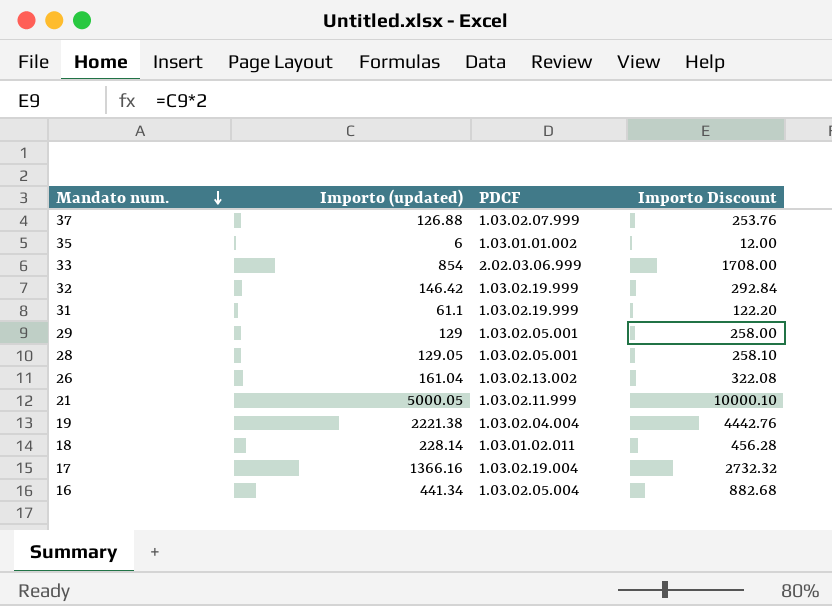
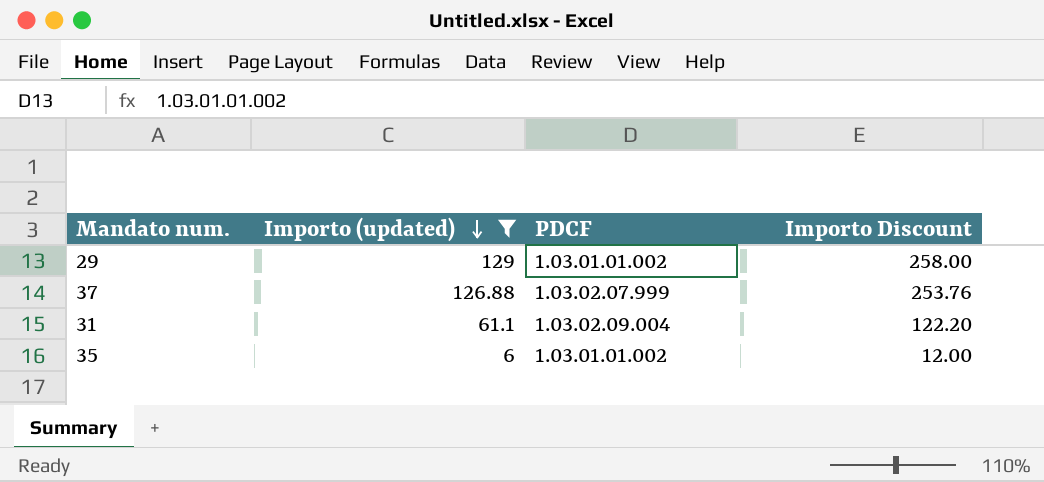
filter: none -> Importo (updated) <= 129
row order: Mandato num. descending -> Importo (updated) descending
29 | PDCF: 1.03.02.05.001 -> 1.03.01.01.002
31 | PDCF: 1.03.02.19.999 -> 1.03.02.09.004

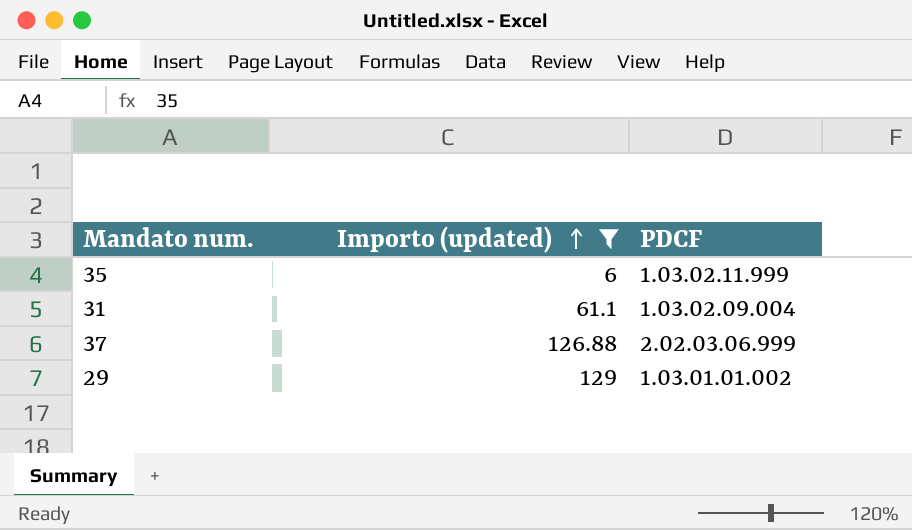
row order: Importo (updated) descending -> Importo (updated) ascending
column Importo Discount | formula: [Importo (updated)] * 2 -> none
35 | PDCF: 1.03.01.01.002 -> 1.03.02.11.999
37 | PDCF: 1.03.02.07.999 -> 2.02.03.06.999

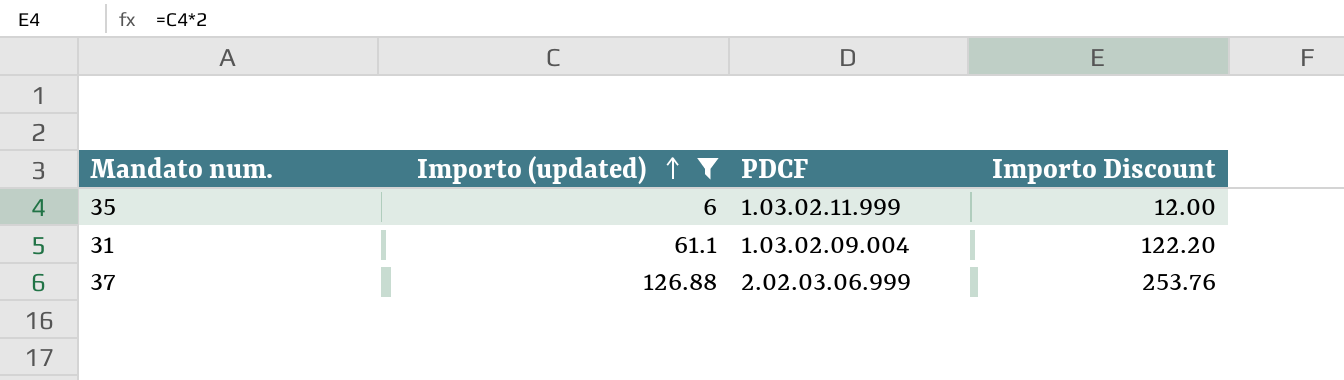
column Importo Discount | formula: none -> [Importo (updated)] * 2
row 29: 129 | 1.03.01.01.002 -> none

